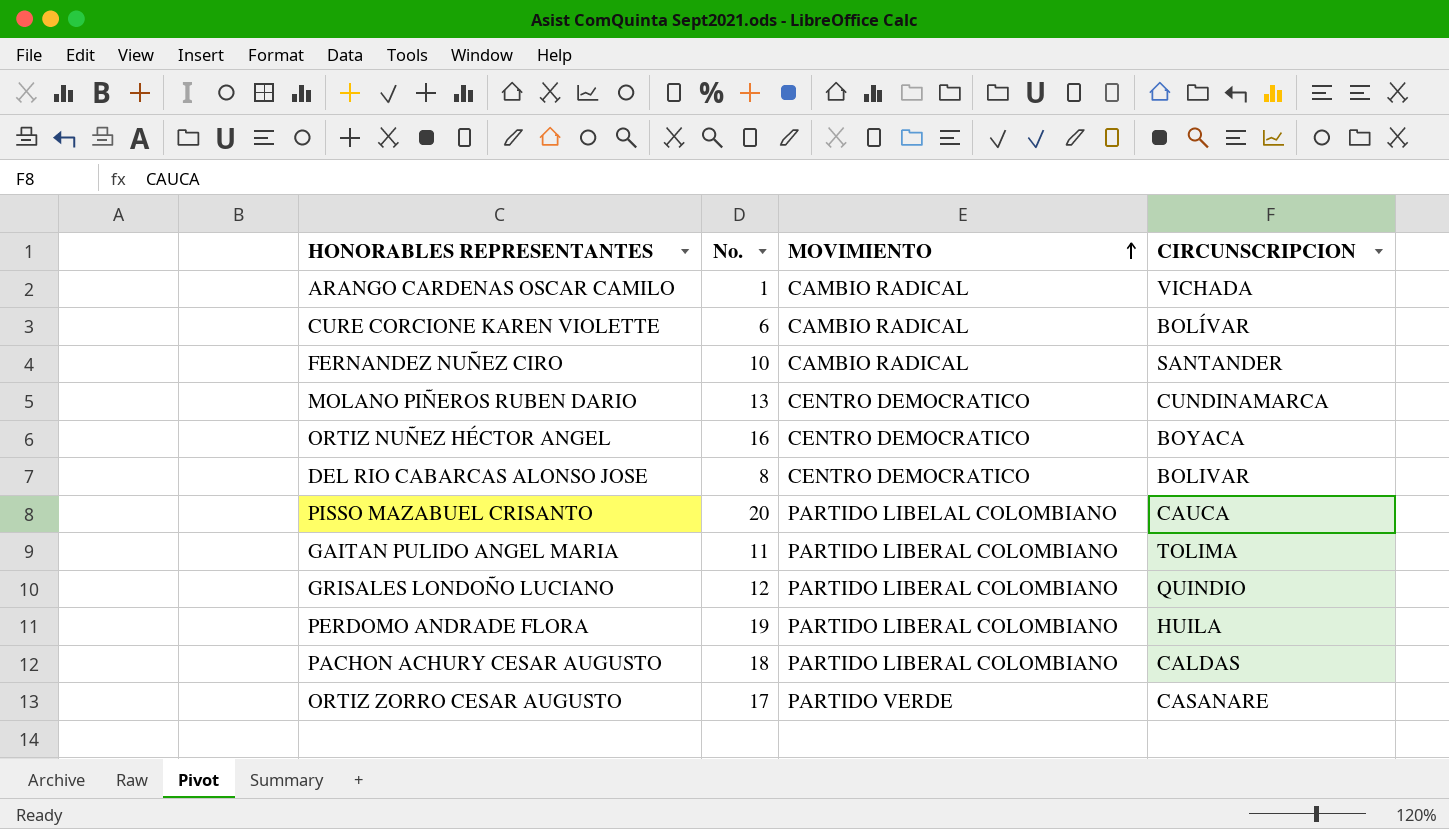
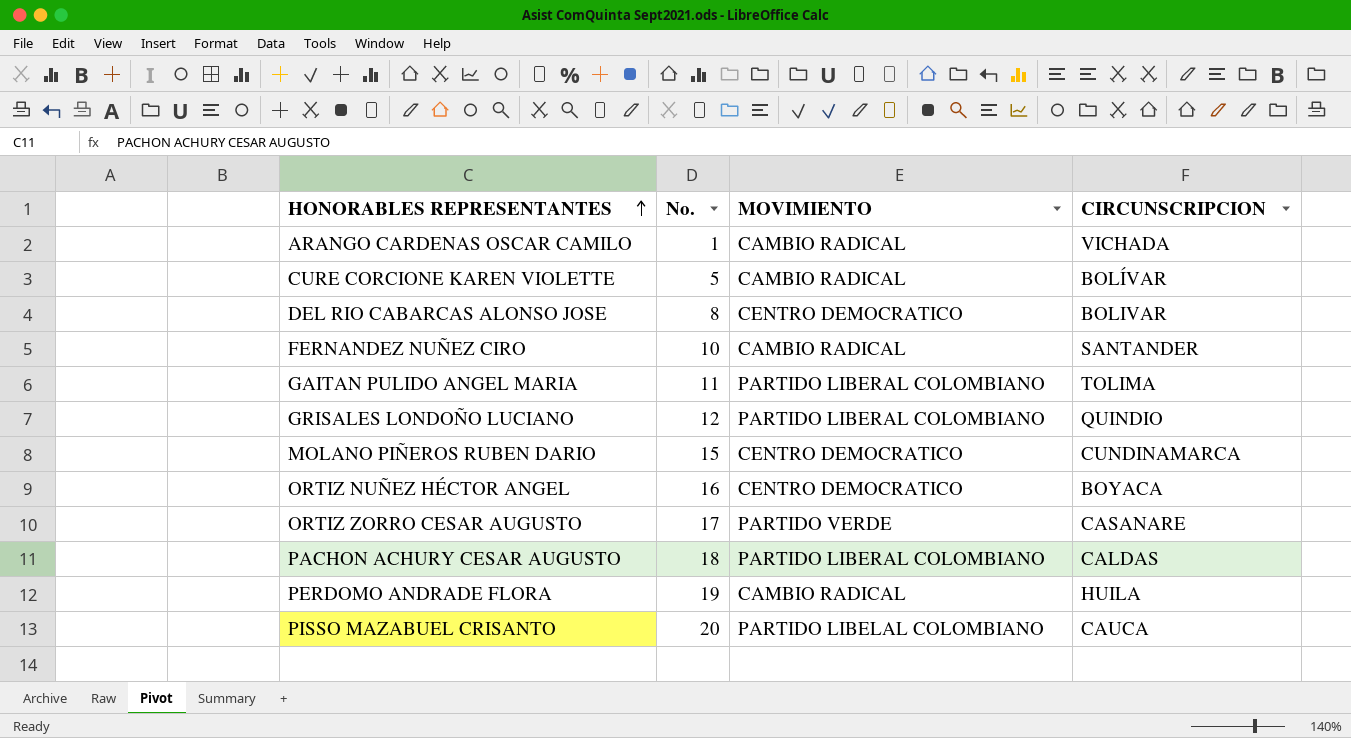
row order: MOVIMIENTO ascending -> HONORABLES REPRESENTANTES ascending
CURE CORCIONE KAREN VIOLETTE | No.: 6 -> 5
MOLANO PIÑEROS RUBEN DARIO | No.: 13 -> 15
PERDOMO ANDRADE FLORA | MOVIMIENTO: PARTIDO LIBERAL COLOMBIANO -> CAMBIO RADICAL

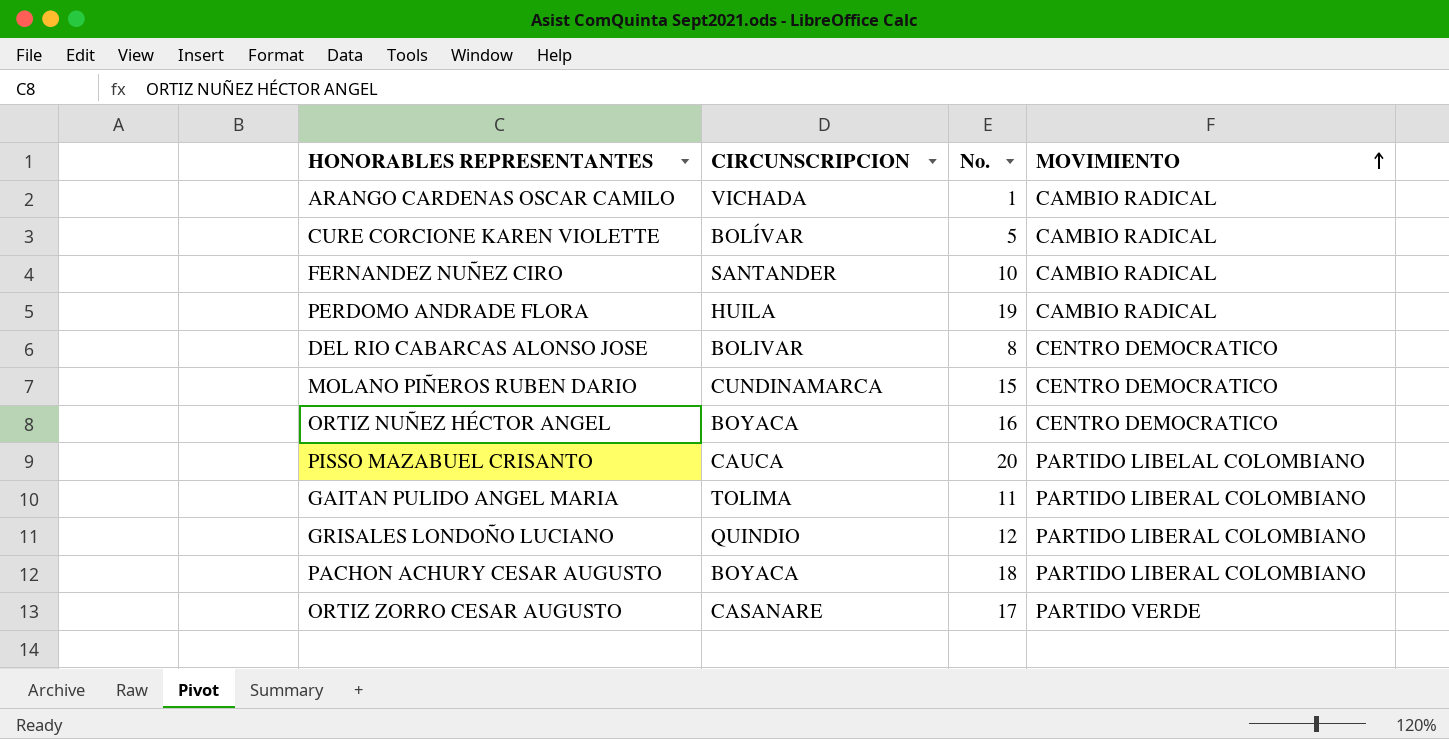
row order: HONORABLES REPRESENTANTES ascending -> MOVIMIENTO ascending
column CIRCUNSCRIPCION | position: 4 -> 2
PACHON ACHURY CESAR AUGUSTO | CIRCUNSCRIPCION: CALDAS -> BOYACA

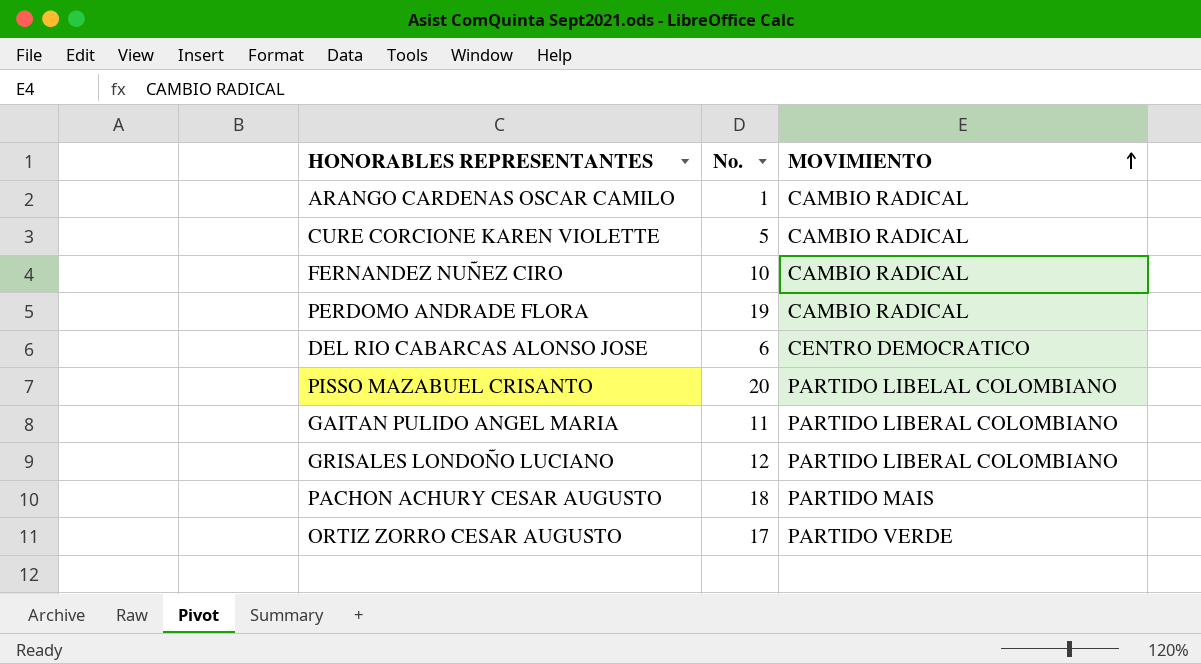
column CIRCUNSCRIPCION | position: 2 -> none
row MOLANO PIÑEROS RUBEN DARIO: CUNDINAMARCA | 15 | CENTRO DEMOCRATICO -> none
row ORTIZ NUÑEZ HÉCTOR ANGEL: BOYACA | 16 | CENTRO DEMOCRATICO -> none
DEL RIO CABARCAS ALONSO JOSE | No.: 8 -> 6
PACHON ACHURY CESAR AUGUSTO | MOVIMIENTO: PARTIDO LIBERAL COLOMBIANO -> PARTIDO MAIS

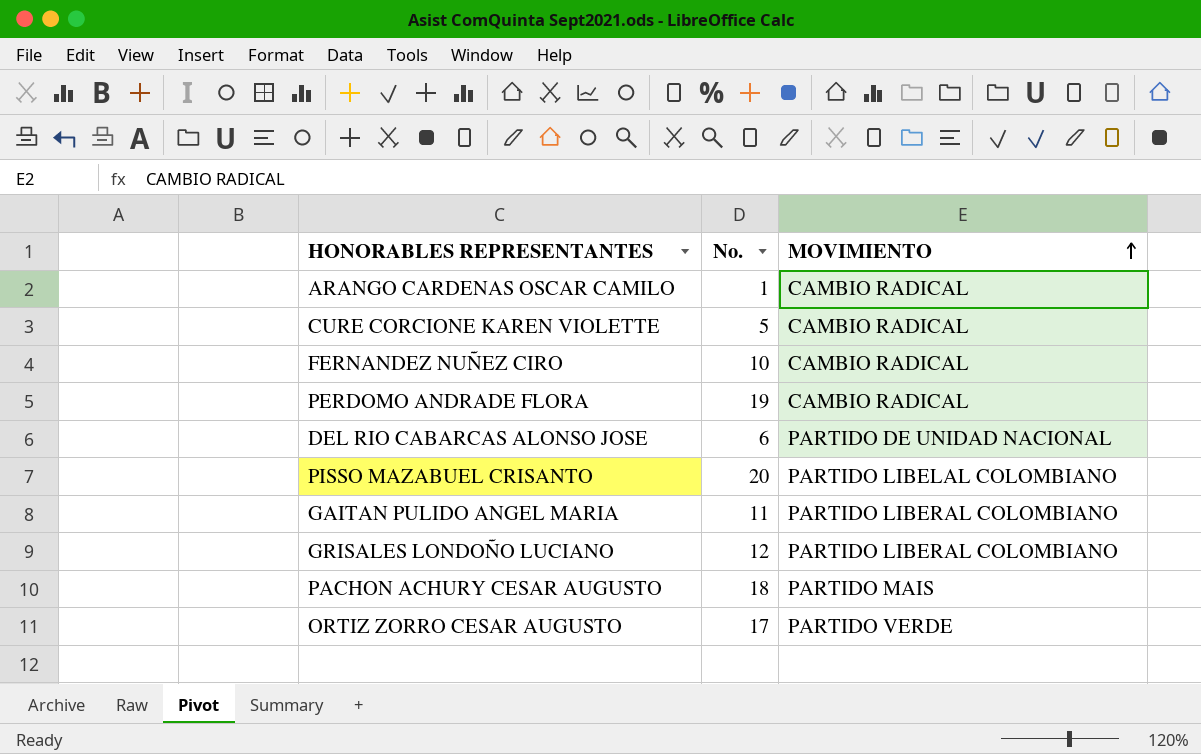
DEL RIO CABARCAS ALONSO JOSE | MOVIMIENTO: CENTRO DEMOCRATICO -> PARTIDO DE UNIDAD NACIONAL

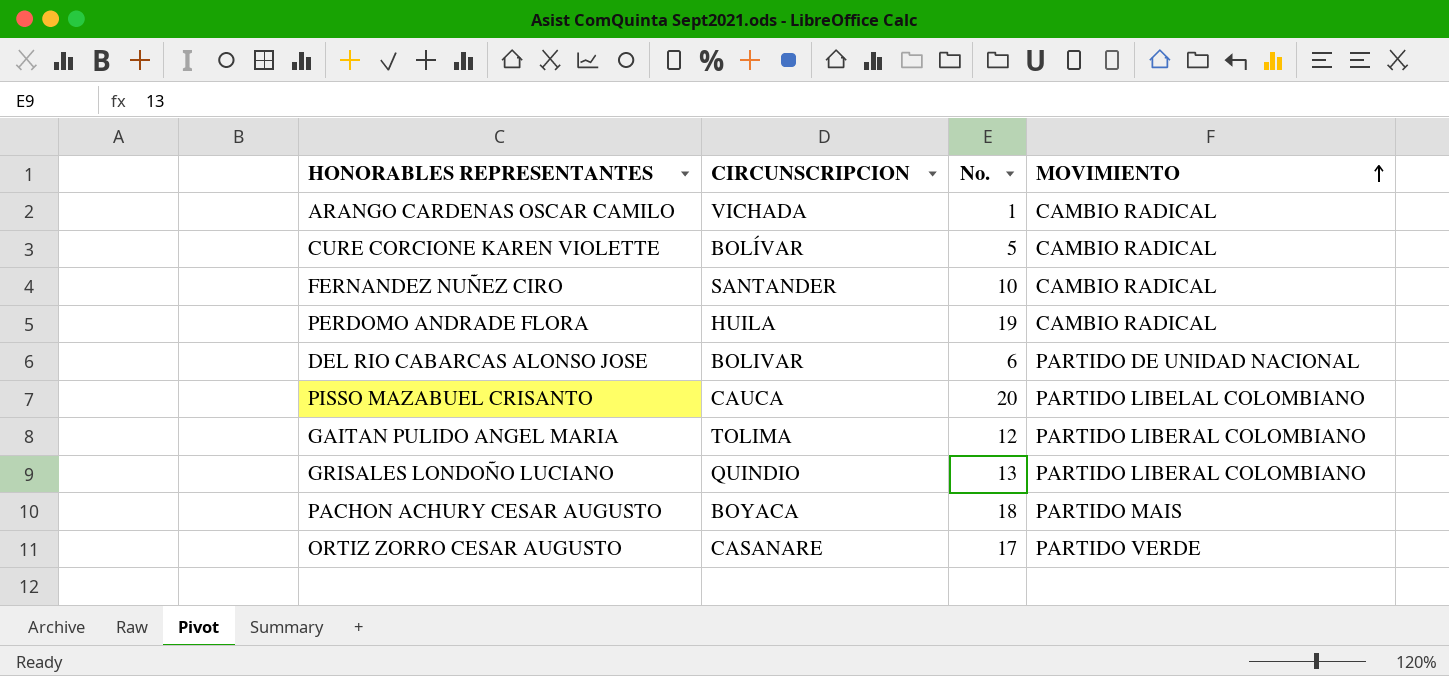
column CIRCUNSCRIPCION | position: none -> 2
GAITAN PULIDO ANGEL MARIA | No.: 11 -> 12
GRISALES LONDOÑO LUCIANO | No.: 12 -> 13

